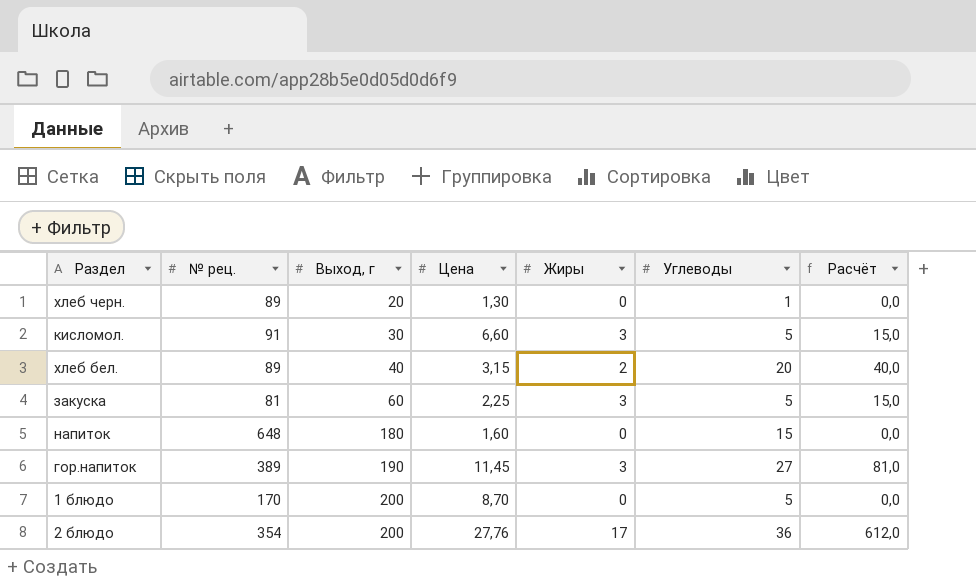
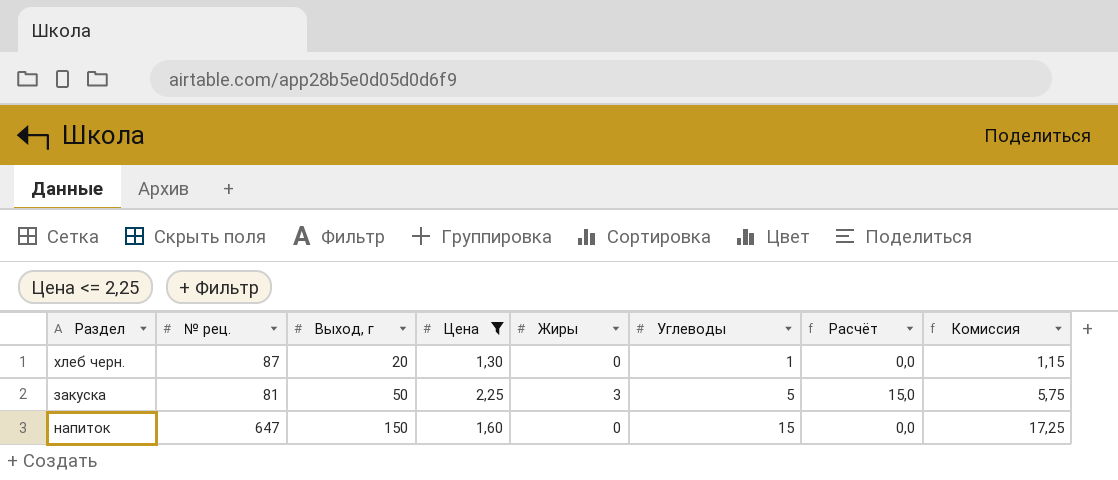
filter: none -> Цена <= 2,25
column Комиссия | formula: none -> [Углеводы] * 1,15
хлеб черн. | № рец.: 89 -> 87
закуска | Выход, г: 60 -> 50
напиток | № рец.: 648 -> 647
напиток | Выход, г: 180 -> 150

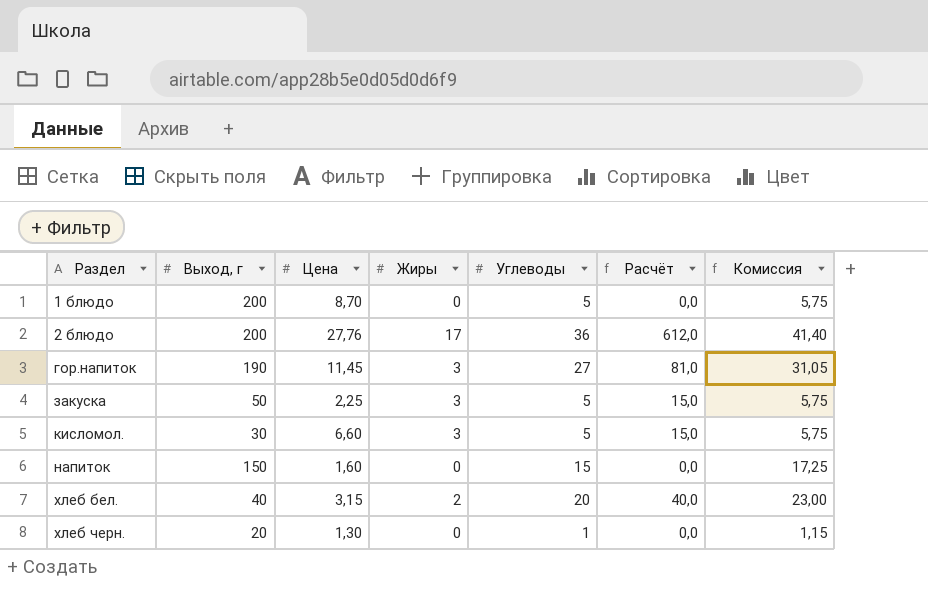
filter: Цена <= 2,25 -> none
row order: Выход, г ascending -> Раздел ascending
column № рец. | position: 2 -> none

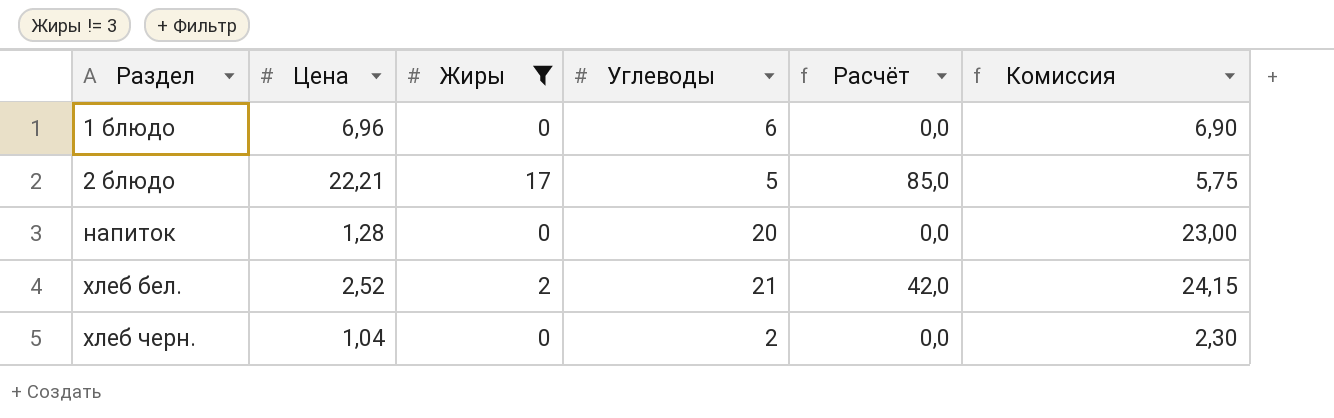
filter: none -> Жиры != 3
column Выход, г | position: 2 -> none
1 блюдо | Цена: 8,70 -> 6,96
1 блюдо | Углеводы: 5 -> 6
1 блюдо | Комиссия: 5,75 -> 6,90
2 блюдо | Цена: 27,76 -> 22,21
2 блюдо | Углеводы: 36 -> 5
2 блюдо | Расчёт: 612,0 -> 85,0
2 блюдо | Комиссия: 41,40 -> 5,75
напиток | Цена: 1,60 -> 1,28
напиток | Углеводы: 15 -> 20
напиток | Комиссия: 17,25 -> 23,00
хлеб бел. | Цена: 3,15 -> 2,52
хлеб бел. | Углеводы: 20 -> 21
хлеб бел. | Расчёт: 40,0 -> 42,0
хлеб бел. | Комиссия: 23,00 -> 24,15
хлеб черн. | Цена: 1,30 -> 1,04
хлеб черн. | Углеводы: 1 -> 2
хлеб черн. | Комиссия: 1,15 -> 2,30

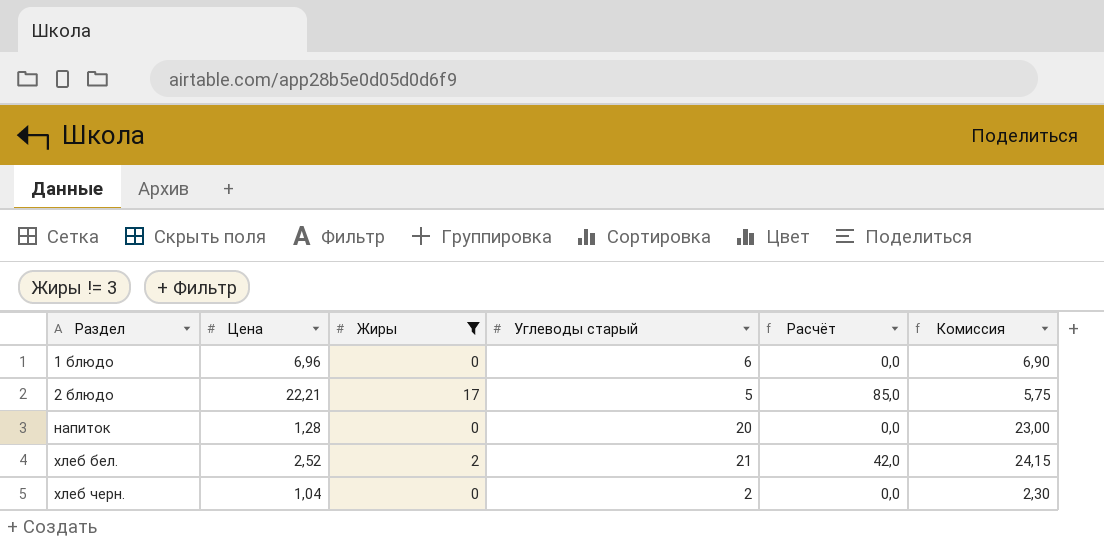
column name: Углеводы -> Углеводы старый

